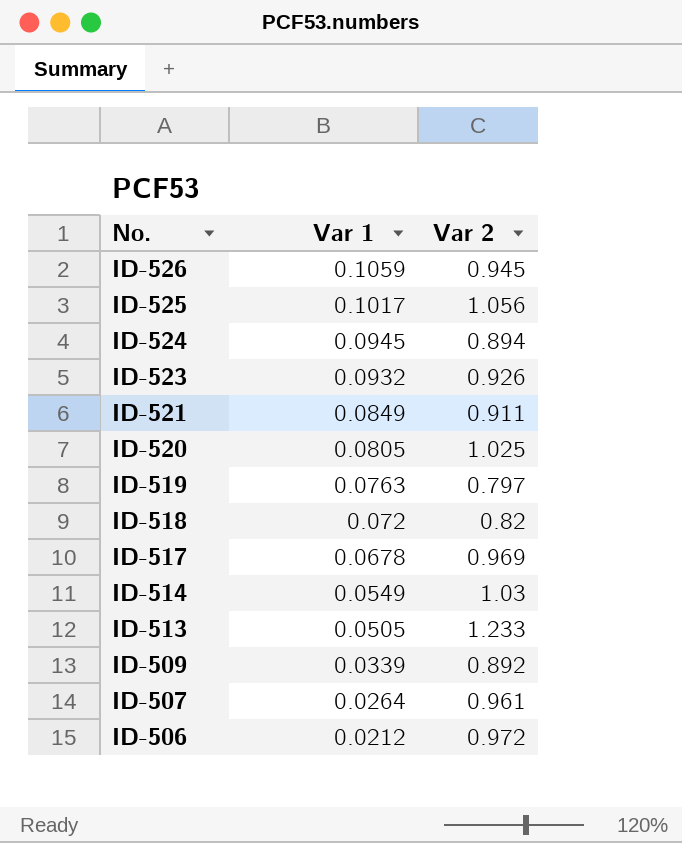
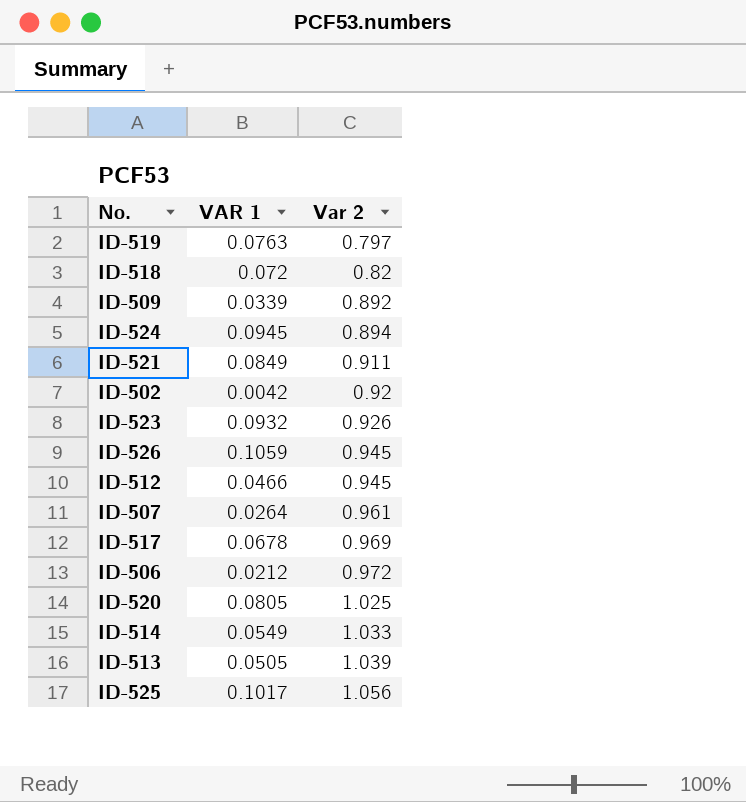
row order: No. descending -> Var 2 ascending
column name: Var 1 -> VAR 1
row ID-502: none -> 0.0042 | 0.92
row ID-512: none -> 0.0466 | 0.945
ID-514 | Var 2: 1.03 -> 1.033
ID-513 | Var 2: 1.233 -> 1.039

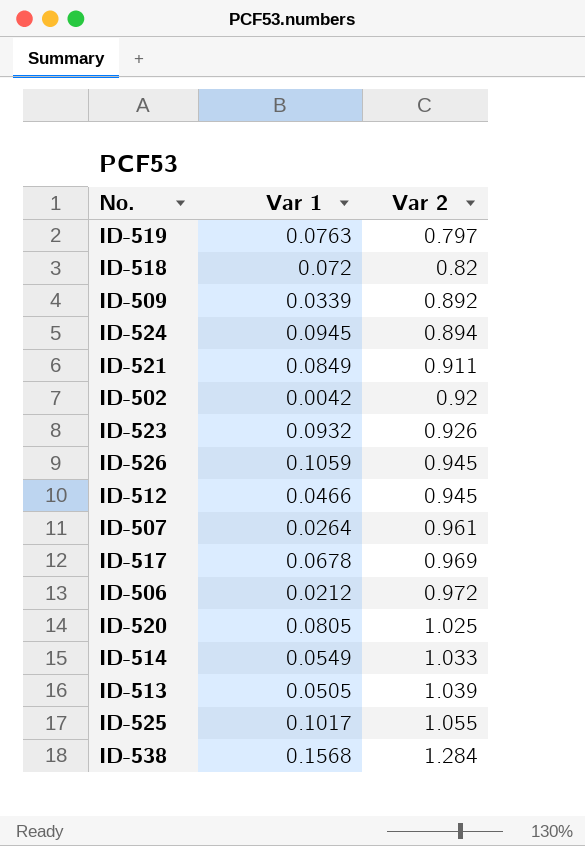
column name: VAR 1 -> Var 1
ID-525 | Var 2: 1.056 -> 1.055
row ID-538: none -> 0.1568 | 1.284

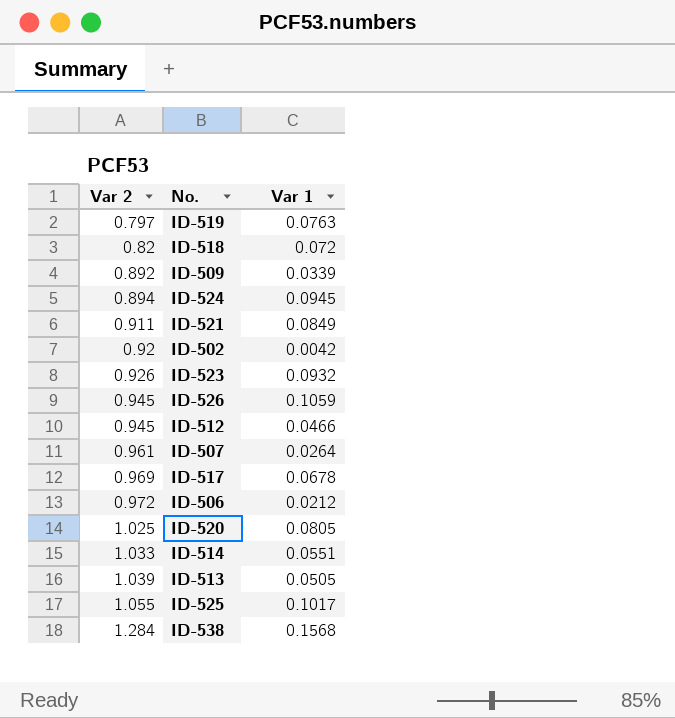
column Var 2 | position: 3 -> 1
ID-514 | Var 1: 0.0549 -> 0.0551

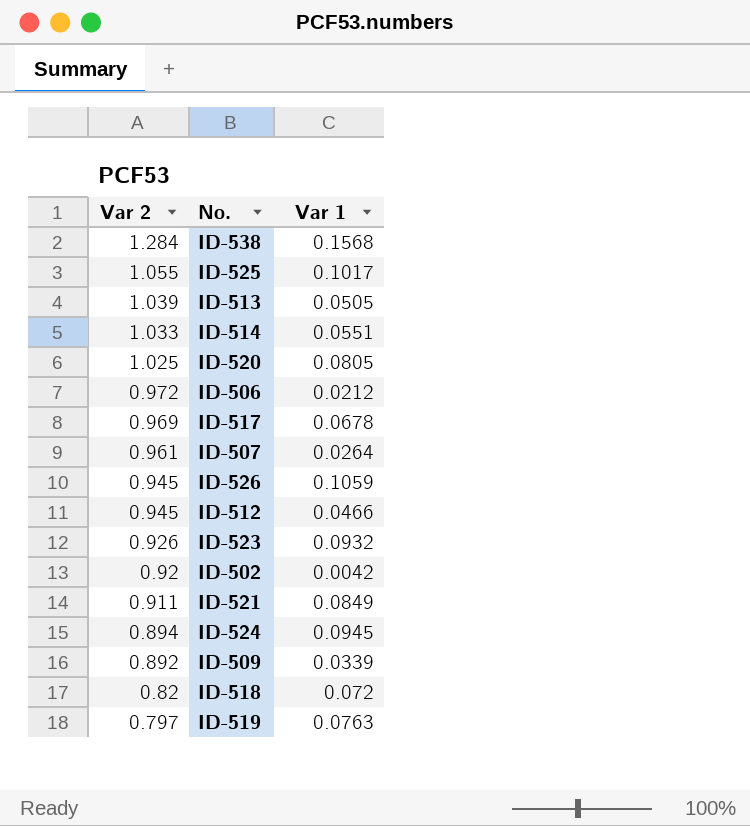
row order: Var 2 ascending -> Var 2 descending

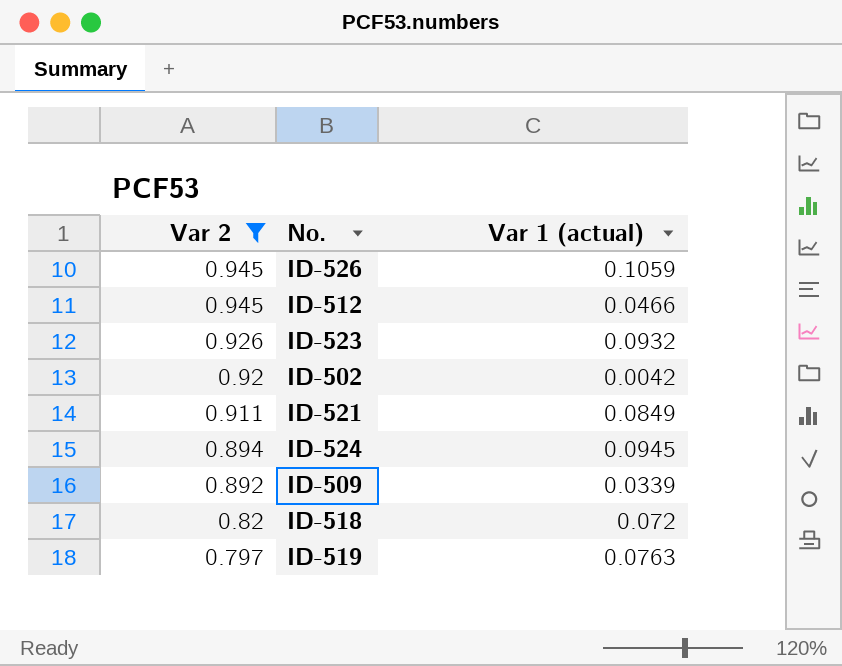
filter: none -> Var 2 <= 0.945
column name: Var 1 -> Var 1 (actual)

